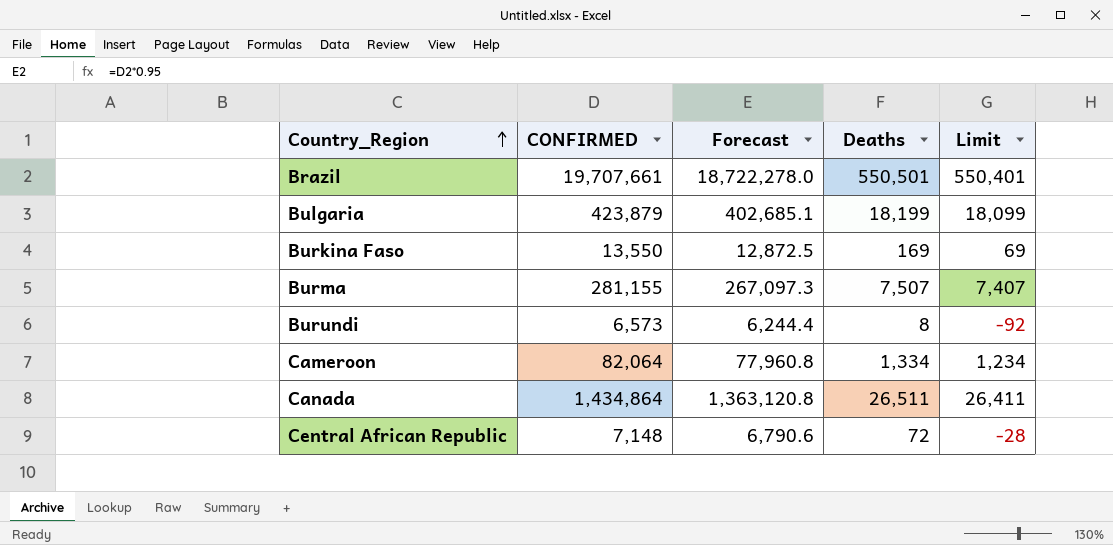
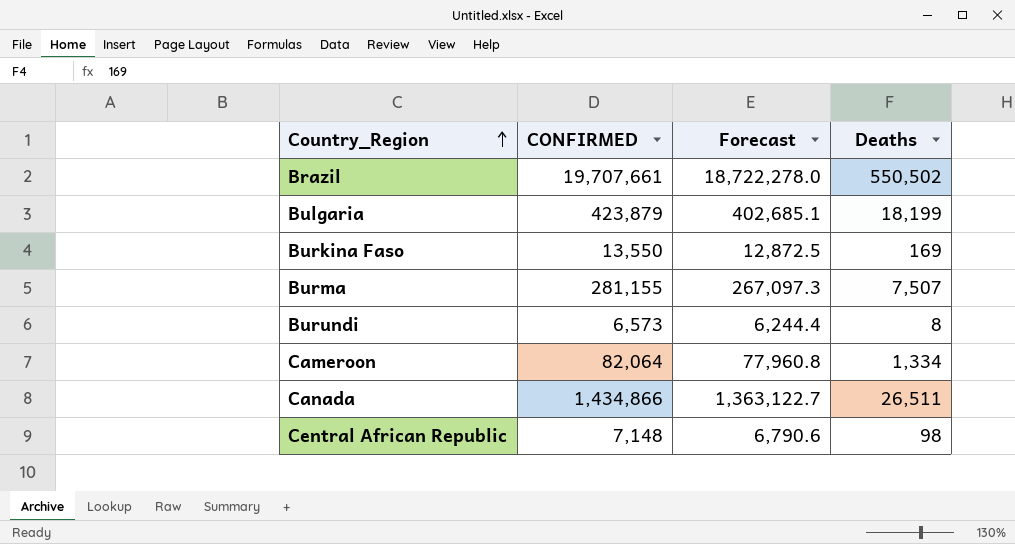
column Limit | formula: [Deaths] - 100 -> none
Brazil | Deaths: 550,501 -> 550,502
Canada | CONFIRMED: 1,434,864 -> 1,434,866
Canada | Forecast: 1,363,120.8 -> 1,363,122.7
Central African Republic | Deaths: 72 -> 98

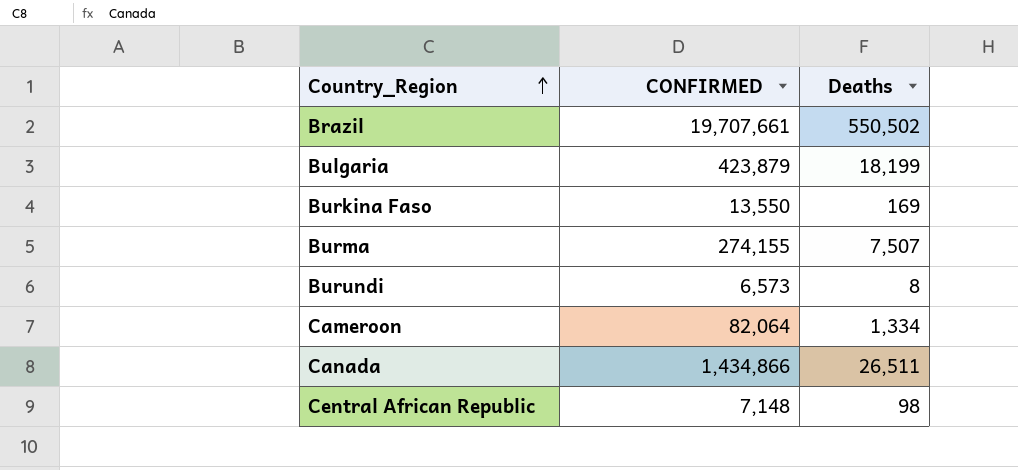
column Forecast | formula: [CONFIRMED] * 0.95 -> none
Burma | CONFIRMED: 281,155 -> 274,155

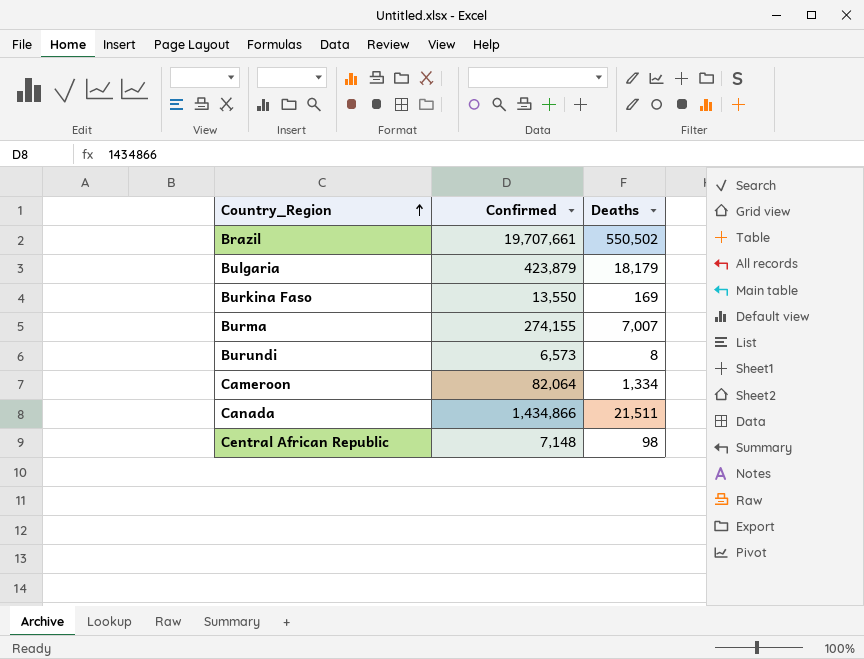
column name: CONFIRMED -> Confirmed
Bulgaria | Deaths: 18,199 -> 18,179
Burma | Deaths: 7,507 -> 7,007
Canada | Deaths: 26,511 -> 21,511

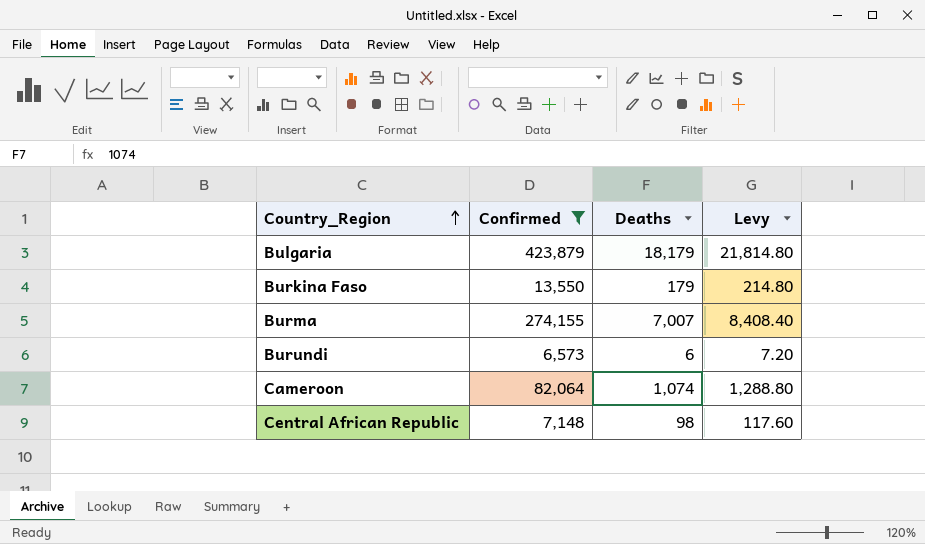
filter: none -> Confirmed <= 423,879
column Levy | formula: none -> [Deaths] * 1.2
Burkina Faso | Deaths: 169 -> 179
Burundi | Deaths: 8 -> 6
Cameroon | Deaths: 1,334 -> 1,074

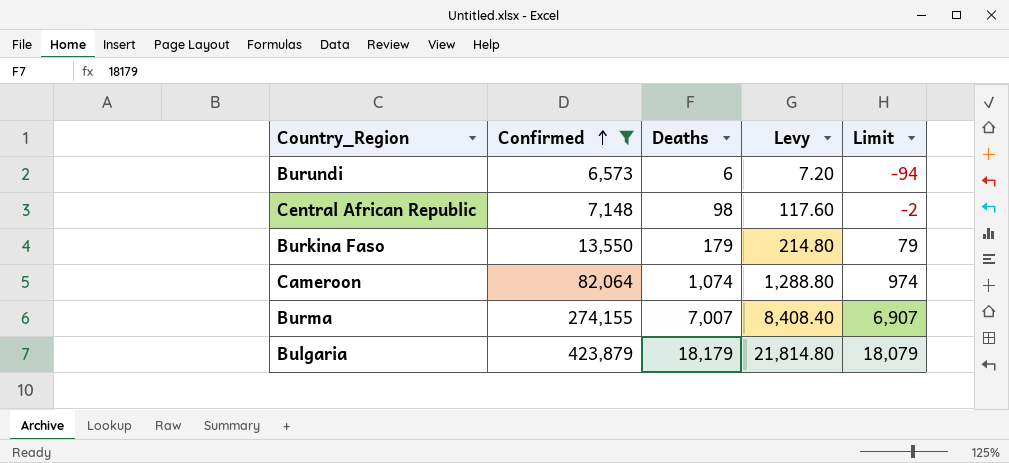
row order: Country_Region ascending -> Confirmed ascending
column Limit | formula: none -> [Deaths] - 100

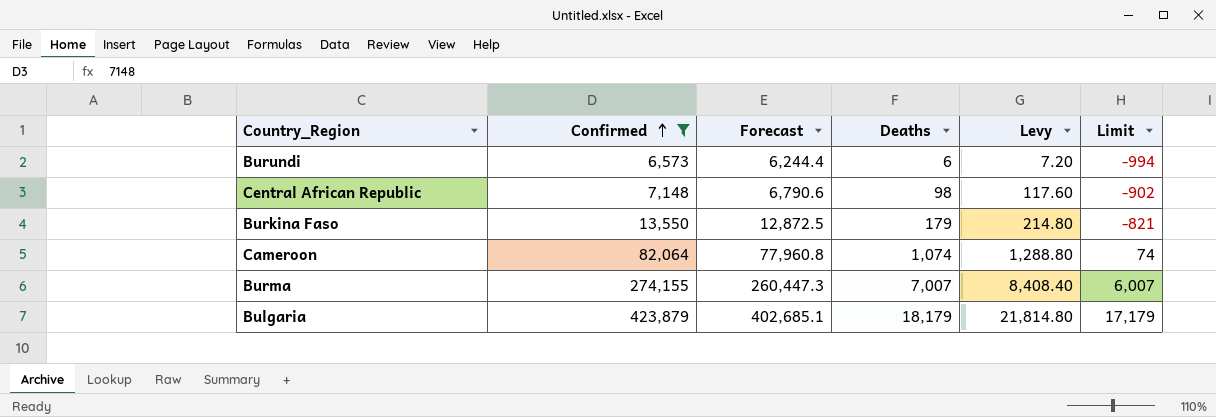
column Forecast | formula: none -> [Confirmed] * 0.95
column Limit | formula: [Deaths] - 100 -> [Deaths] - 1000

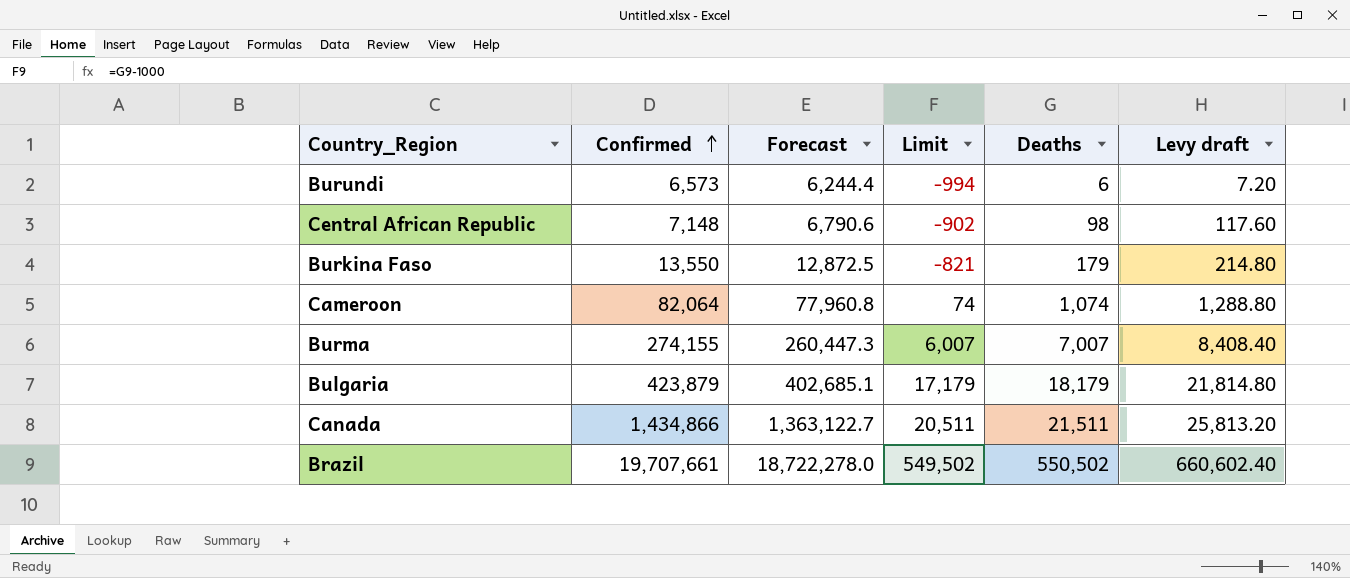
filter: Confirmed <= 423,879 -> none
column Limit | position: 6 -> 4
column name: Levy -> Levy draft

